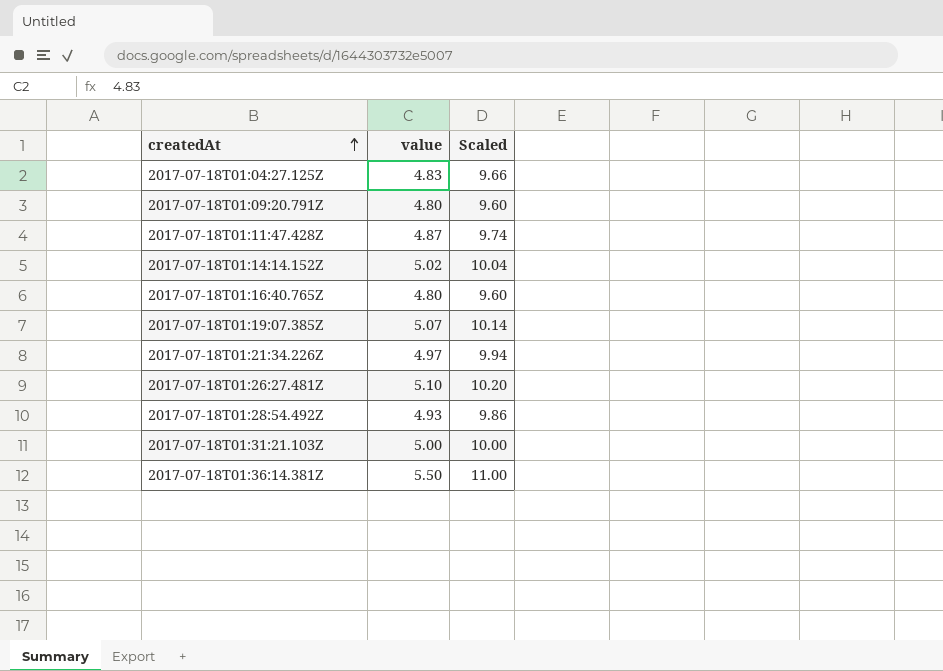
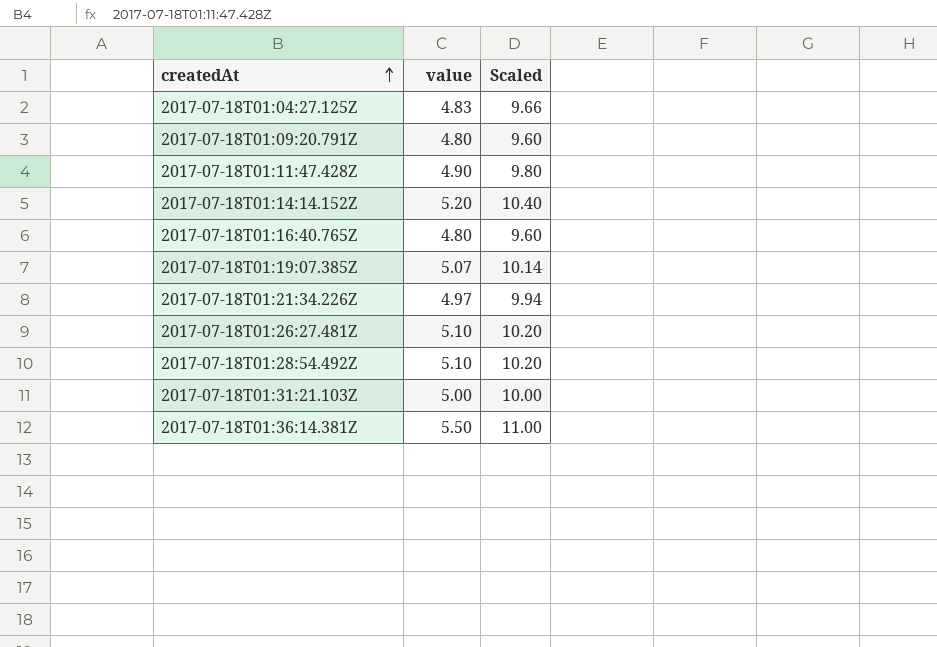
2017-07-18T01:11:47.428Z | value: 4.87 -> 4.90
2017-07-18T01:11:47.428Z | Scaled: 9.74 -> 9.80
2017-07-18T01:14:14.152Z | value: 5.02 -> 5.20
2017-07-18T01:14:14.152Z | Scaled: 10.04 -> 10.40
2017-07-18T01:28:54.492Z | value: 4.93 -> 5.10
2017-07-18T01:28:54.492Z | Scaled: 9.86 -> 10.20

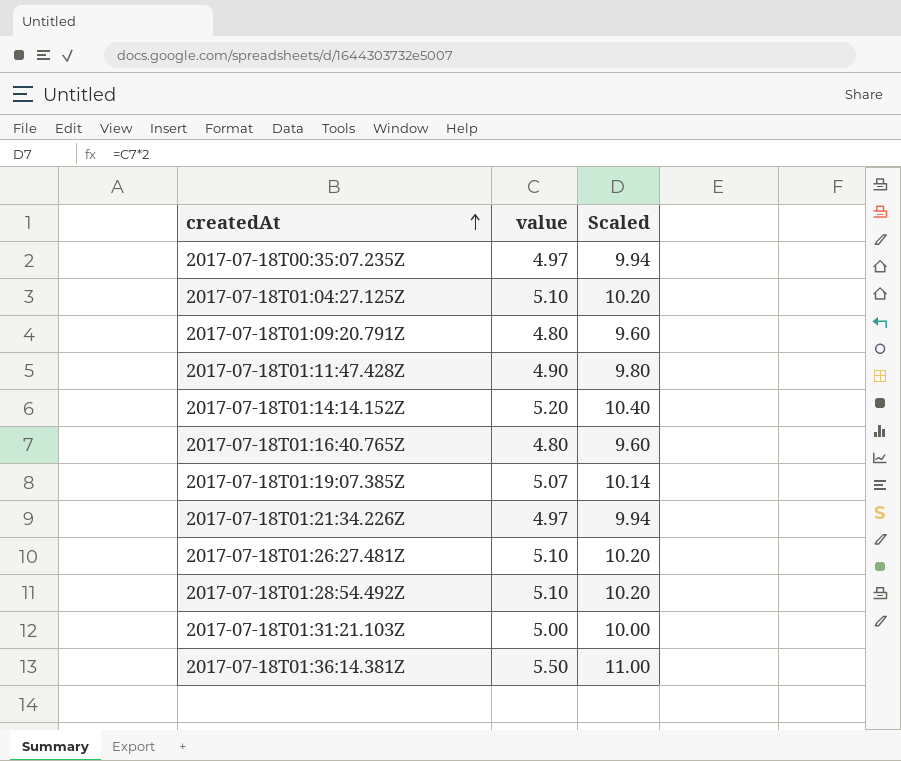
row 2017-07-18T00:35:07.235Z: none -> 4.97 | 9.94
2017-07-18T01:04:27.125Z | value: 4.83 -> 5.10
2017-07-18T01:04:27.125Z | Scaled: 9.66 -> 10.20

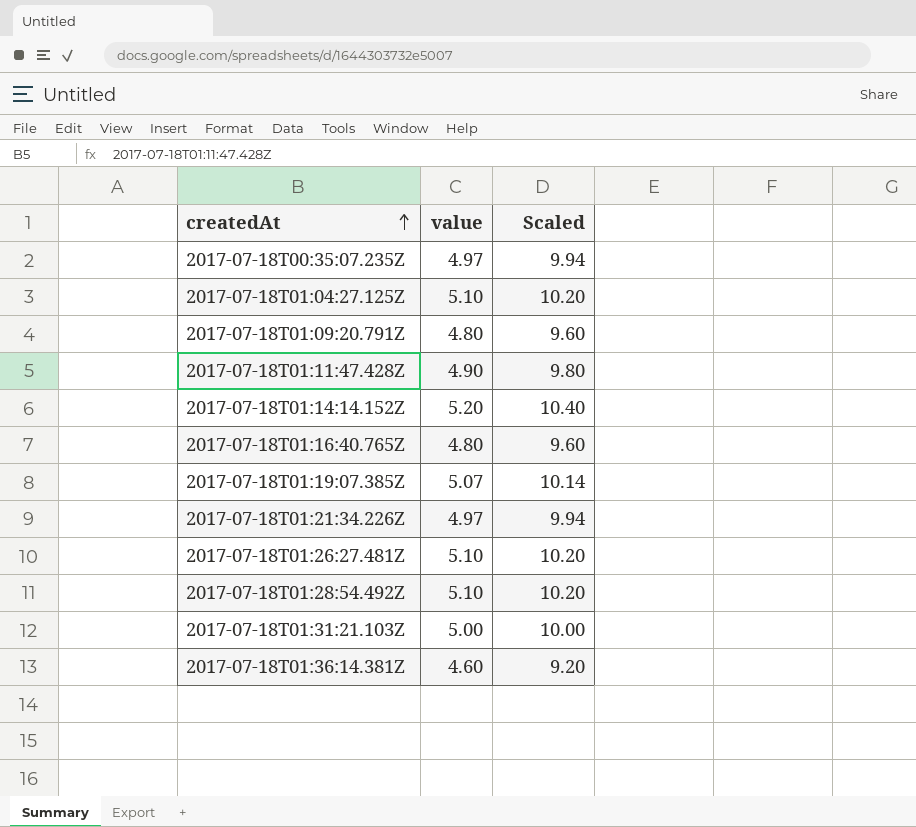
2017-07-18T01:36:14.381Z | value: 5.50 -> 4.60
2017-07-18T01:36:14.381Z | Scaled: 11.00 -> 9.20

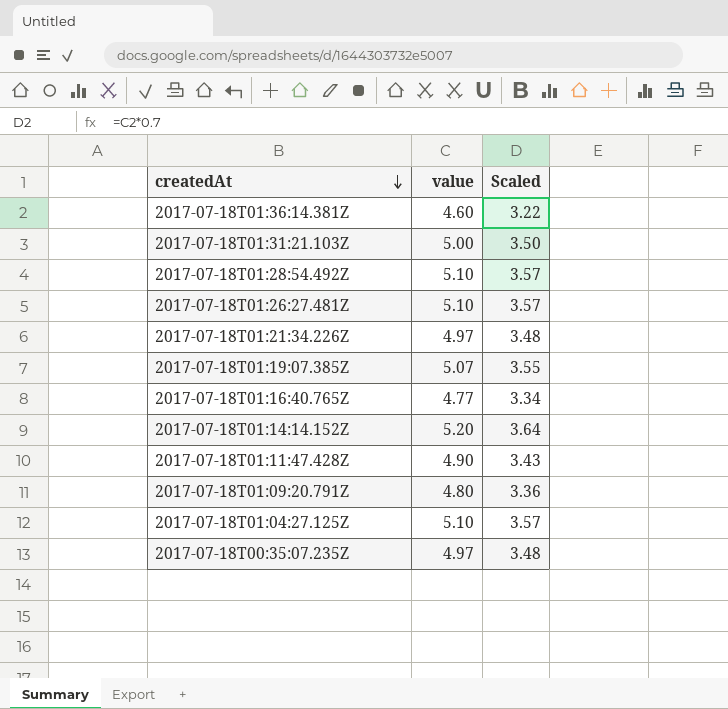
row order: createdAt ascending -> createdAt descending
column Scaled | formula: [value] * 2 -> [value] * 0.7
2017-07-18T01:16:40.765Z | value: 4.80 -> 4.77

